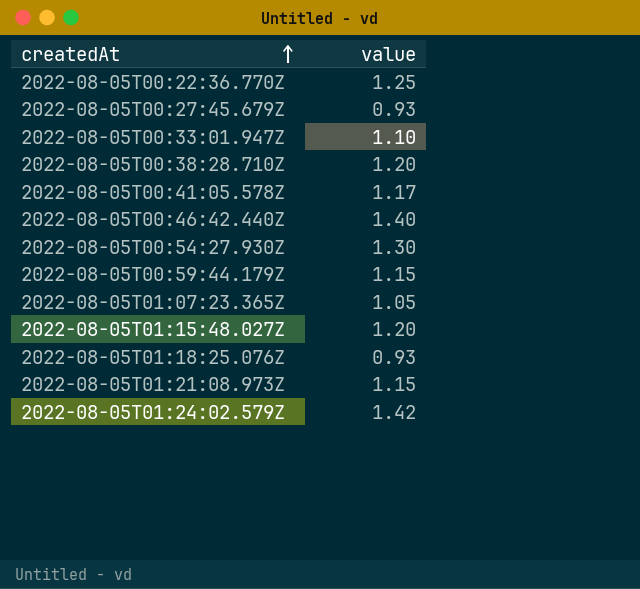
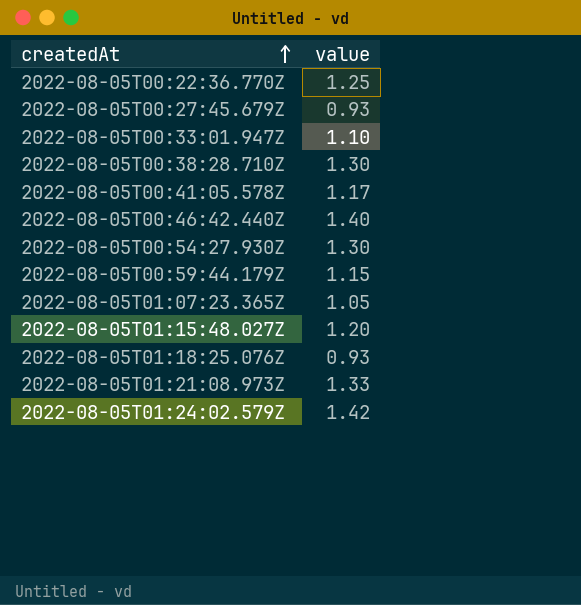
2022-08-05T00:38:28.710Z | value: 1.20 -> 1.30
2022-08-05T01:21:08.973Z | value: 1.15 -> 1.33

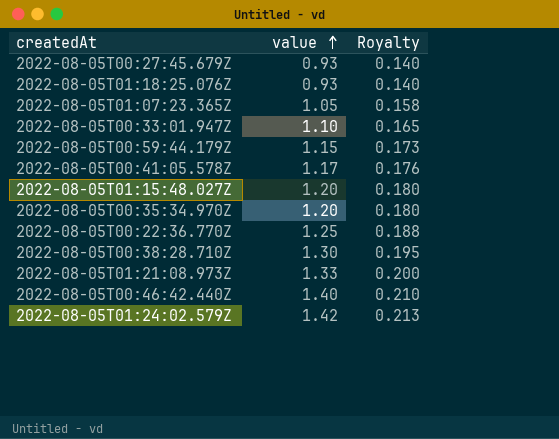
row order: createdAt ascending -> value ascending
column Royalty | formula: none -> [value] * 0.15
row 2022-08-05T00:54:27.930Z: 1.30 -> none
row 2022-08-05T00:35:34.970Z: none -> 1.20 | 0.180

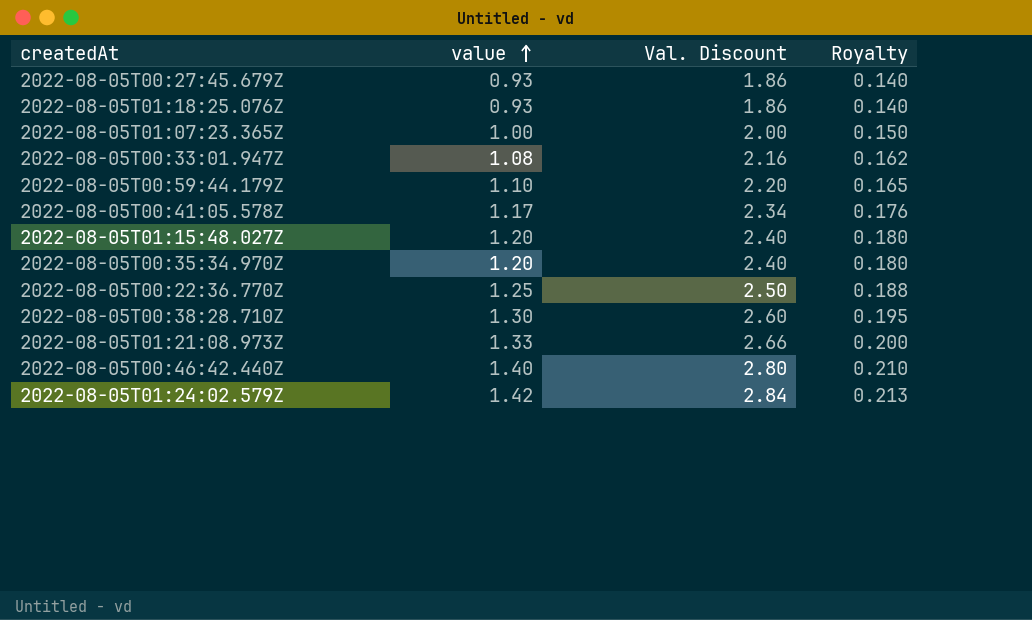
column Val. Discount | formula: none -> [value] * 2
2022-08-05T01:07:23.365Z | value: 1.05 -> 1.00
2022-08-05T01:07:23.365Z | Royalty: 0.158 -> 0.150
2022-08-05T00:33:01.947Z | value: 1.10 -> 1.08
2022-08-05T00:33:01.947Z | Royalty: 0.165 -> 0.162
2022-08-05T00:59:44.179Z | value: 1.15 -> 1.10
2022-08-05T00:59:44.179Z | Royalty: 0.173 -> 0.165

